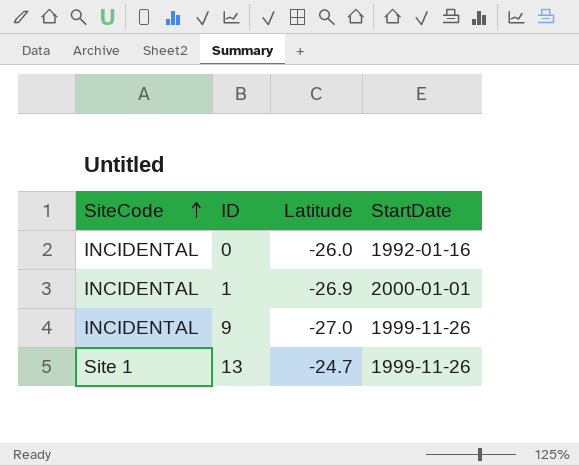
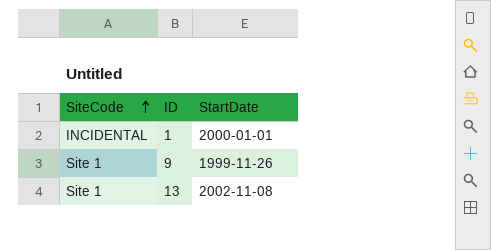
column Latitude | position: 3 -> none
row 0: INCIDENTAL | -26.0 | 1992-01-16 -> none
9 | SiteCode: INCIDENTAL -> Site 1
13 | StartDate: 1999-11-26 -> 2002-11-08

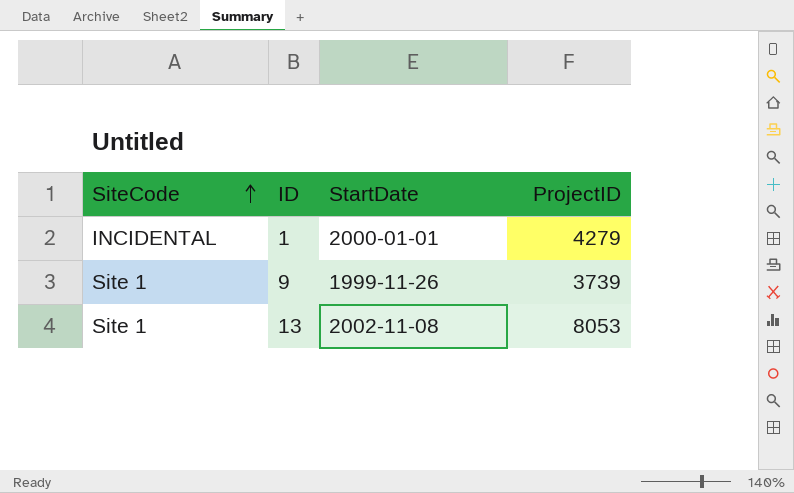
column ProjectID | position: none -> 4

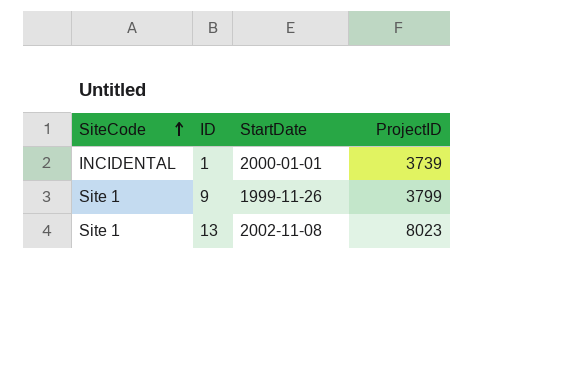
1 | ProjectID: 4279 -> 3739
9 | ProjectID: 3739 -> 3799
13 | ProjectID: 8053 -> 8023

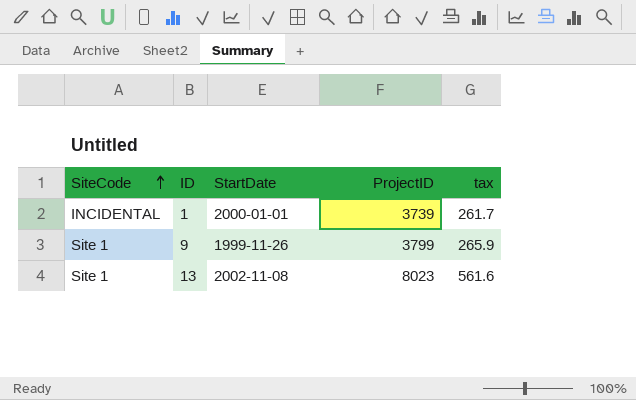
column tax | formula: none -> [ProjectID] * 0.07

